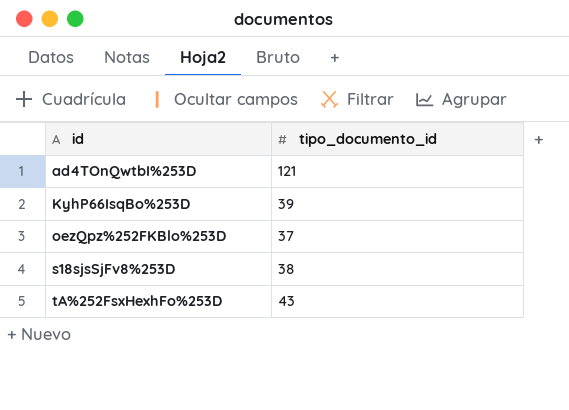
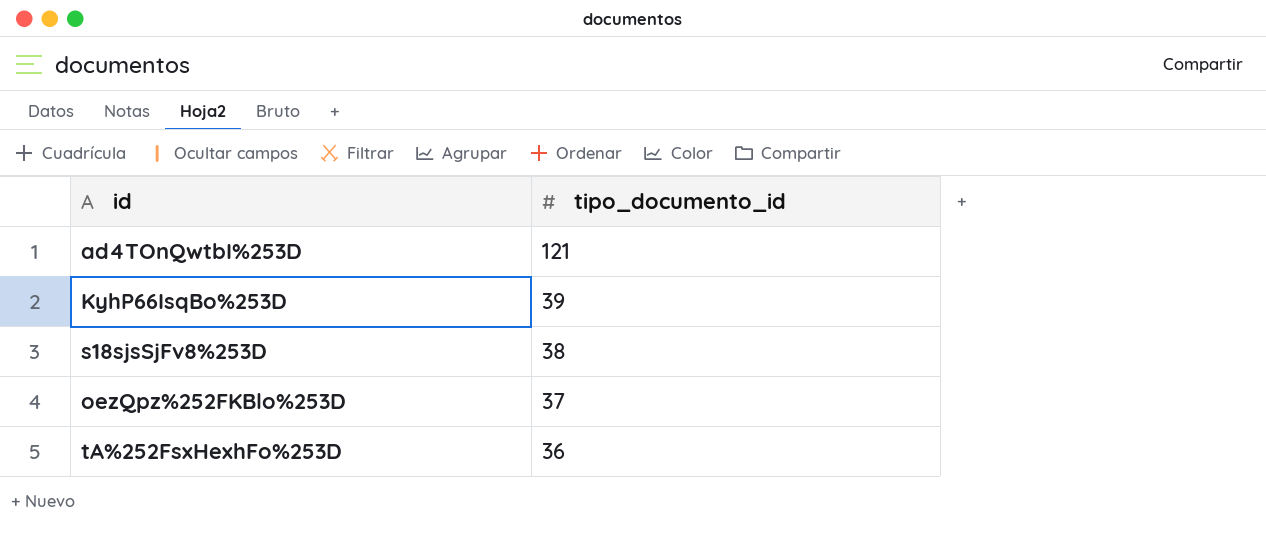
row order: id ascending -> tipo_documento_id descending
tA%252FsxHexhFo%253D | tipo_documento_id: 43 -> 36

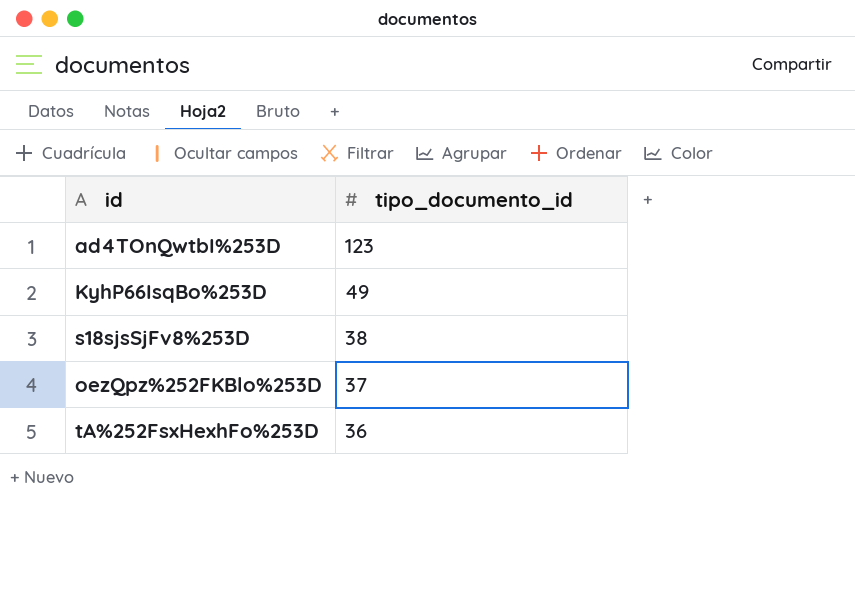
ad4TOnQwtbI%253D | tipo_documento_id: 121 -> 123
KyhP66IsqBo%253D | tipo_documento_id: 39 -> 49

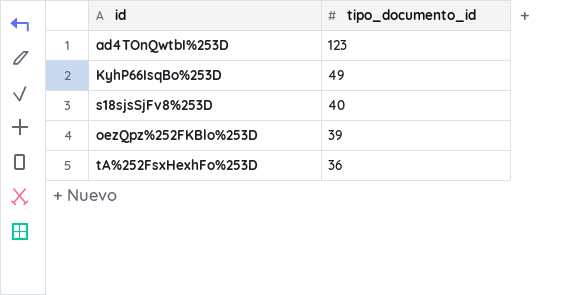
s18sjsSjFv8%253D | tipo_documento_id: 38 -> 40
oezQpz%252FKBlo%253D | tipo_documento_id: 37 -> 39

